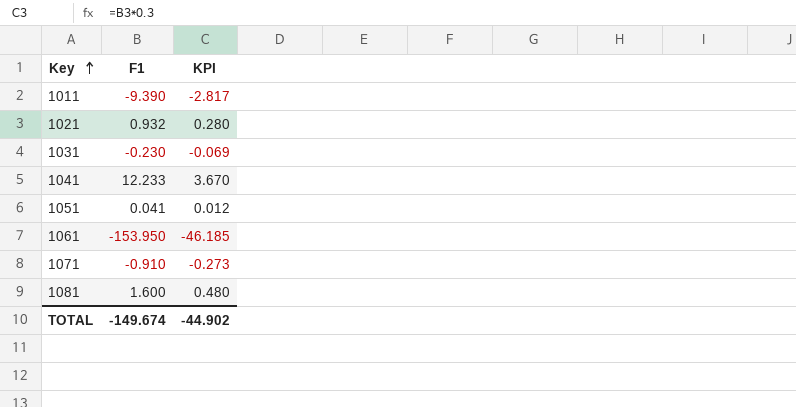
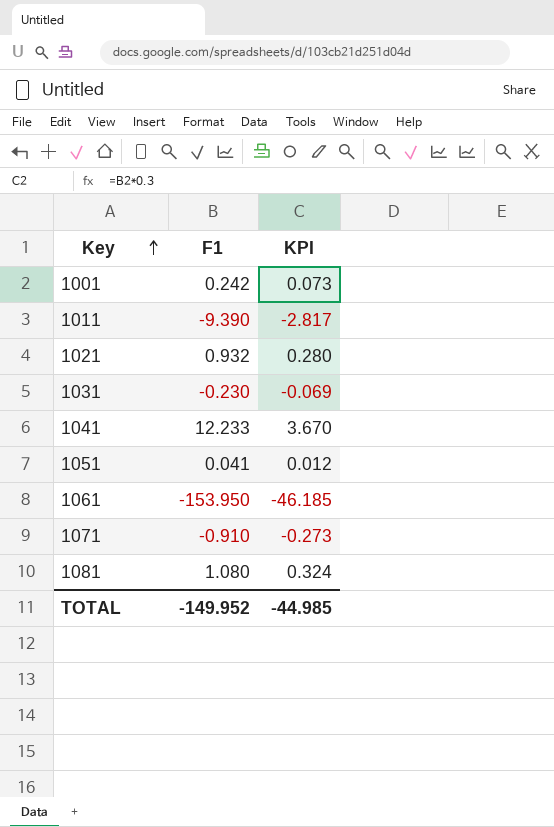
row 1001: none -> 0.242 | 0.073
1081 | F1: 1.600 -> 1.080
1081 | KPI: 0.480 -> 0.324
TOTAL | F1: -149.674 -> -149.952
TOTAL | KPI: -44.902 -> -44.985

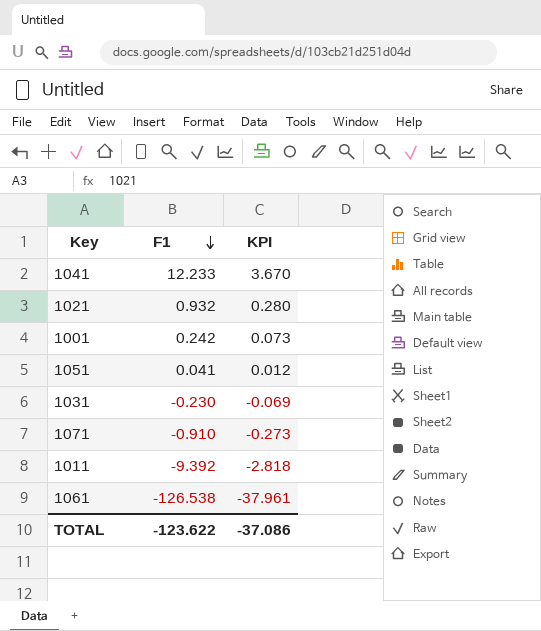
row order: Key ascending -> F1 descending
row 1081: 1.080 | 0.324 -> none
1011 | F1: -9.390 -> -9.392
1011 | KPI: -2.817 -> -2.818
1061 | F1: -153.950 -> -126.538
1061 | KPI: -46.185 -> -37.961
TOTAL | F1: -149.952 -> -123.622
TOTAL | KPI: -44.985 -> -37.086

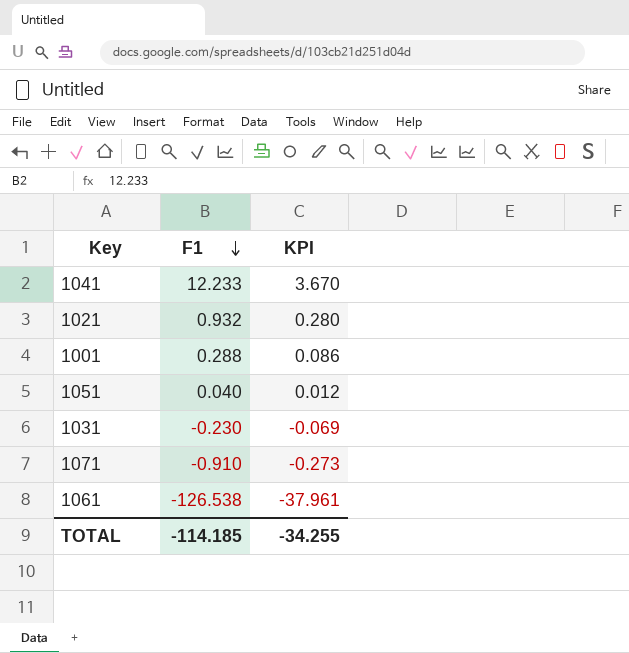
row 1011: -9.392 | -2.818 -> none
1001 | F1: 0.242 -> 0.288
1001 | KPI: 0.073 -> 0.086
1051 | F1: 0.041 -> 0.040
TOTAL | F1: -123.622 -> -114.185
TOTAL | KPI: -37.086 -> -34.255

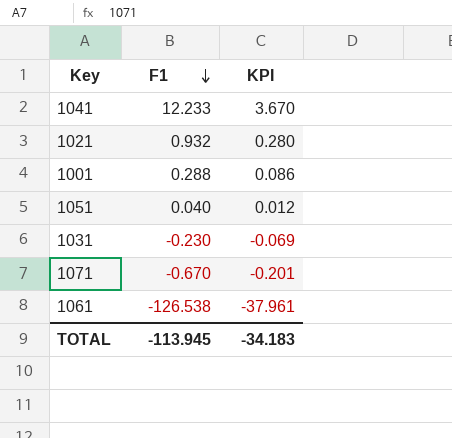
1071 | F1: -0.910 -> -0.670
1071 | KPI: -0.273 -> -0.201
TOTAL | F1: -114.185 -> -113.945
TOTAL | KPI: -34.255 -> -34.183

